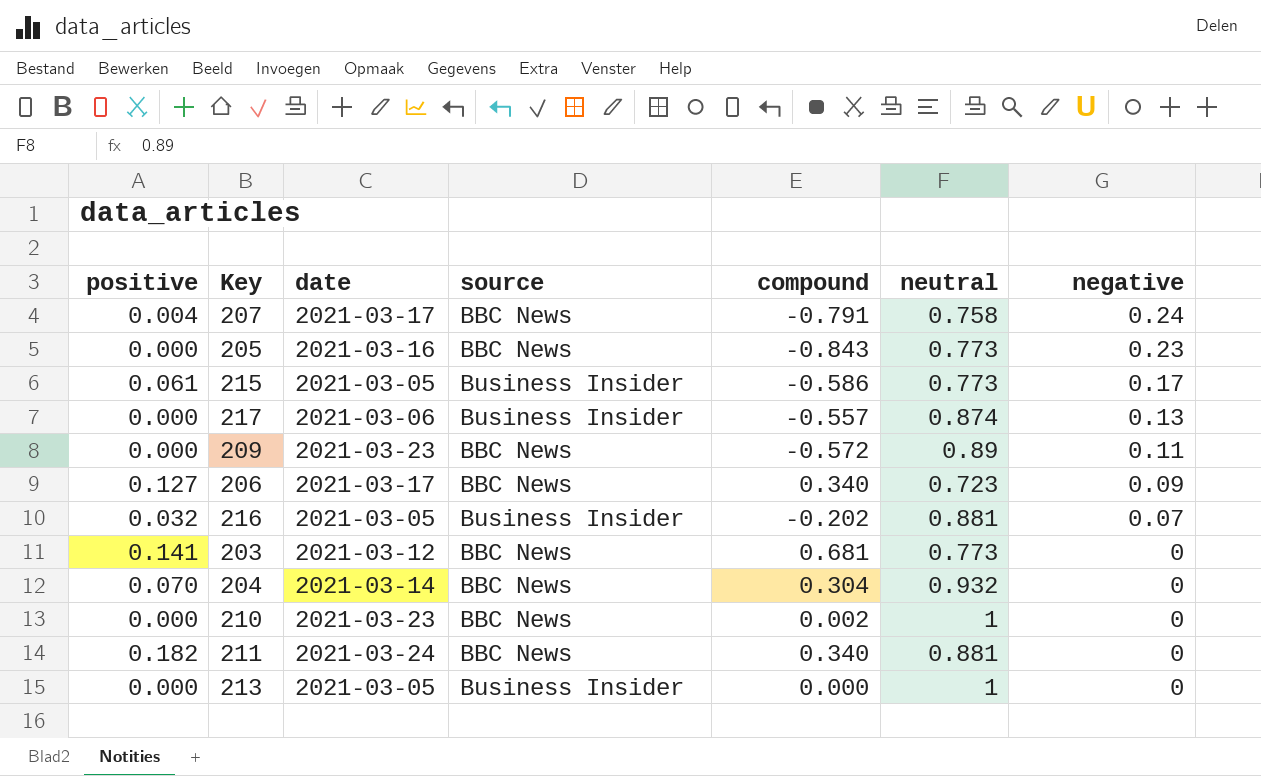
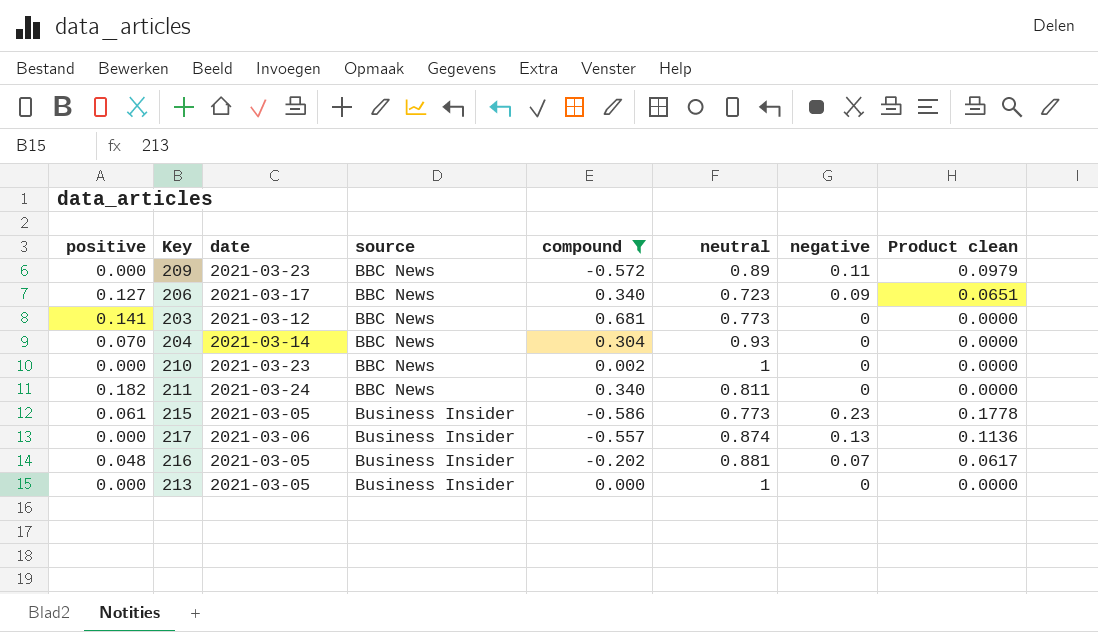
filter: none -> compound >= -0.586
row order: negative descending -> source ascending
column Product clean | formula: none -> [neutral] * [negative]
204 | neutral: 0.932 -> 0.93
211 | neutral: 0.881 -> 0.811
215 | negative: 0.17 -> 0.23
216 | positive: 0.032 -> 0.048

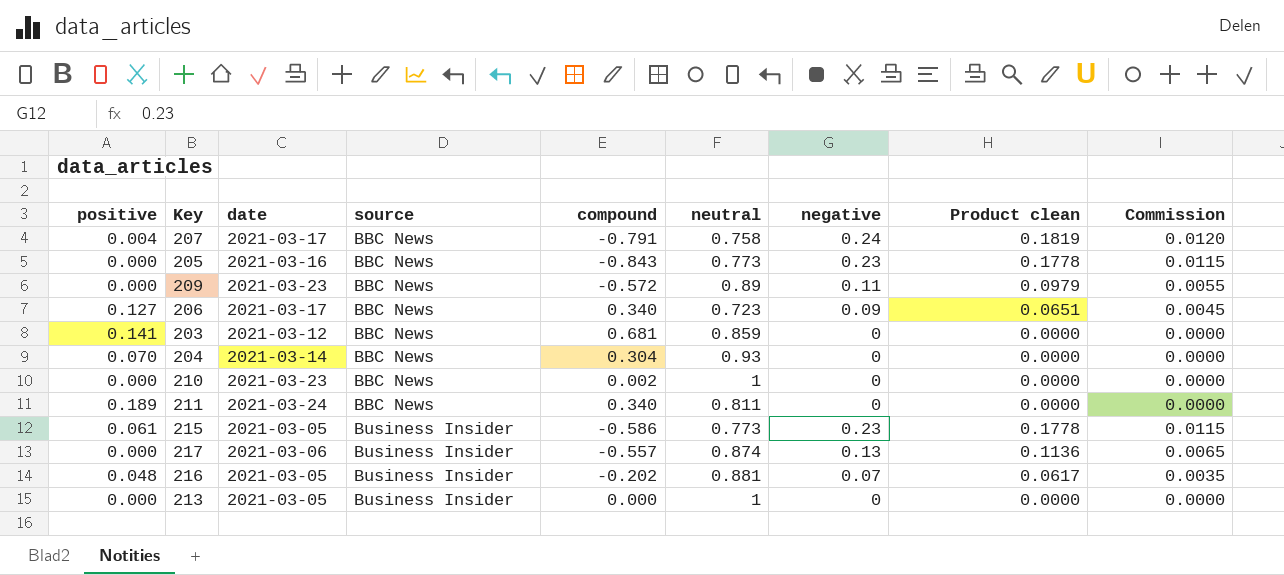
filter: compound >= -0.586 -> none
column Commission | formula: none -> [negative] * 0.05
203 | neutral: 0.773 -> 0.859
211 | positive: 0.182 -> 0.189

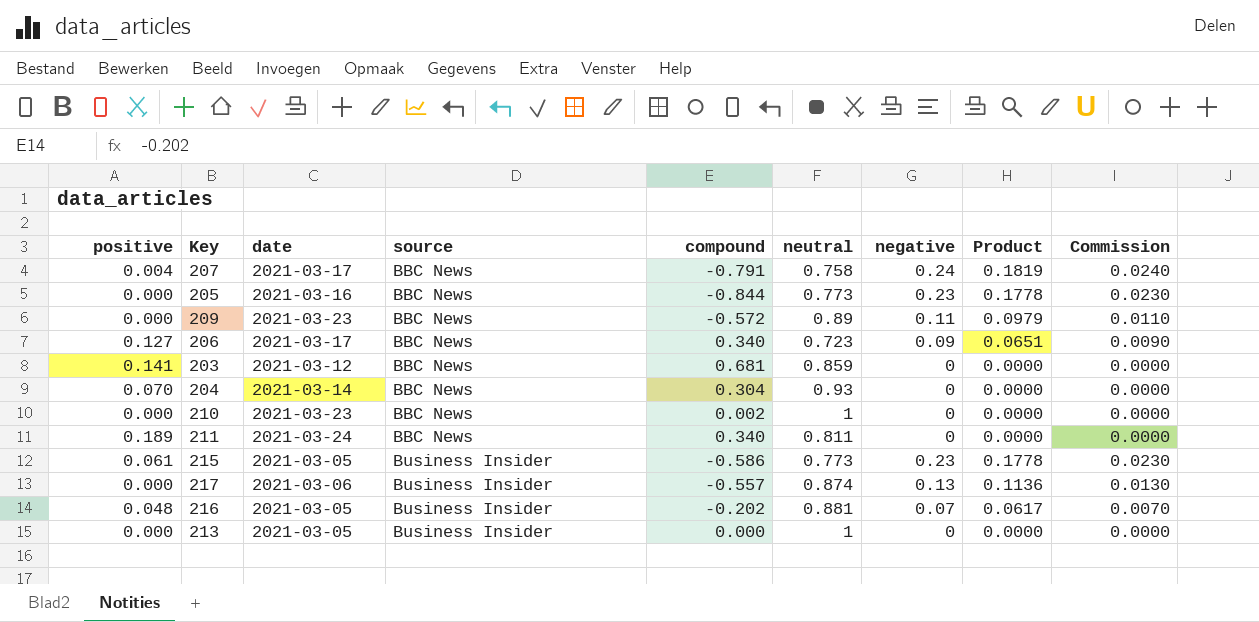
column name: Product clean -> Product
column Commission | formula: [negative] * 0.05 -> [negative] * 0.1
205 | compound: -0.843 -> -0.844

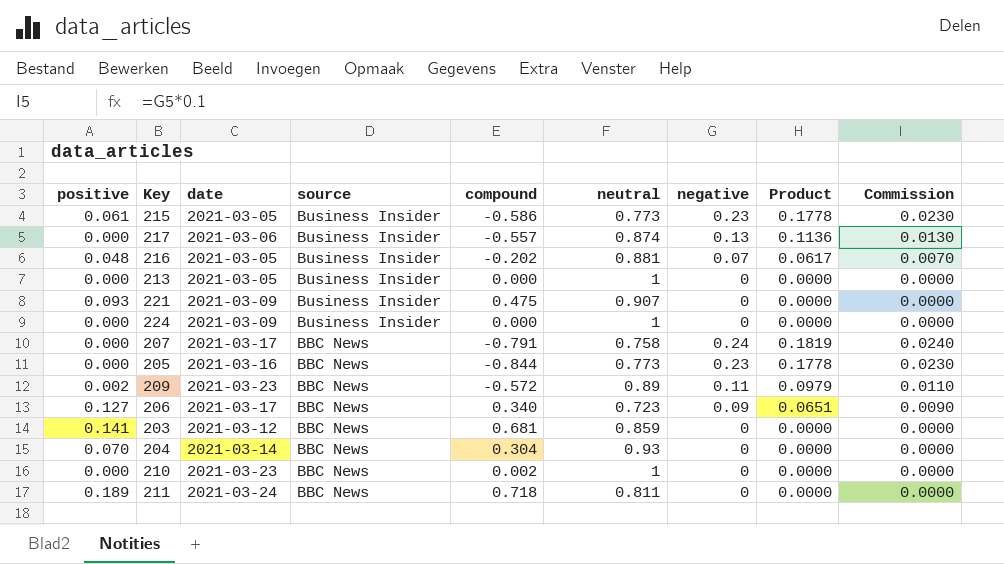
row order: source ascending -> source descending
row 221: none -> 0.093 | 2021-03-09 | Business Insider | 0.475 | 0.907 | 0 | 0.0000 | 0.0000
row 224: none -> 0.000 | 2021-03-09 | Business Insider | 0.000 | 1 | 0 | 0.0000 | 0.0000
207 | positive: 0.004 -> 0.000
209 | positive: 0.000 -> 0.002
211 | compound: 0.340 -> 0.718

